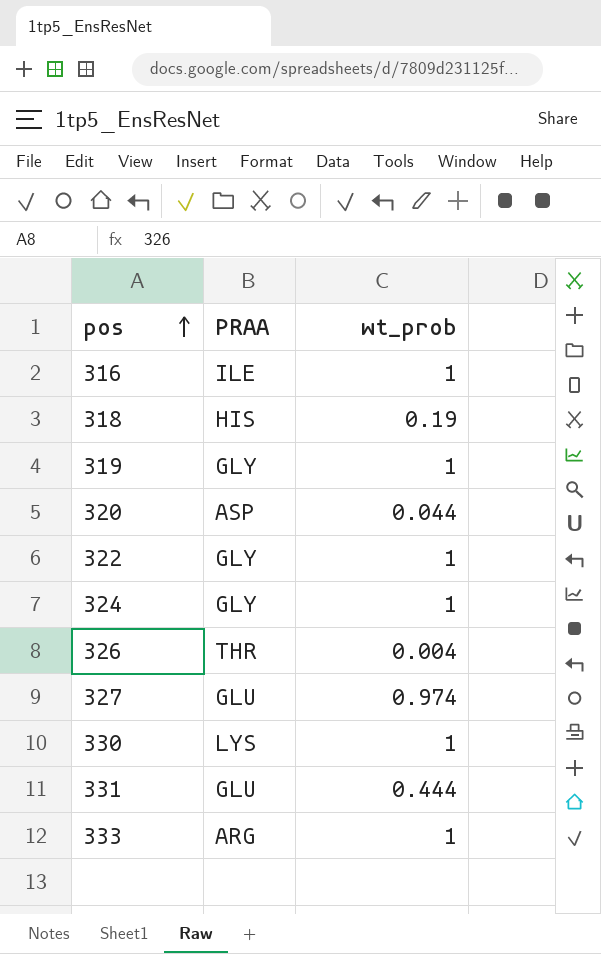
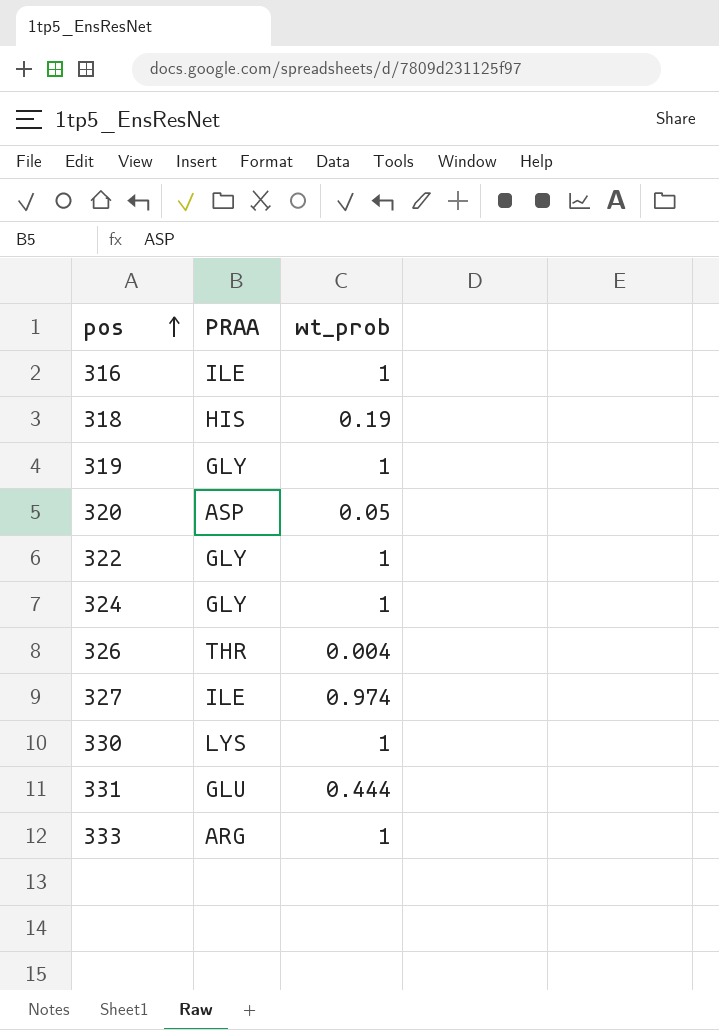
320 | wt_prob: 0.044 -> 0.05
327 | PRAA: GLU -> ILE

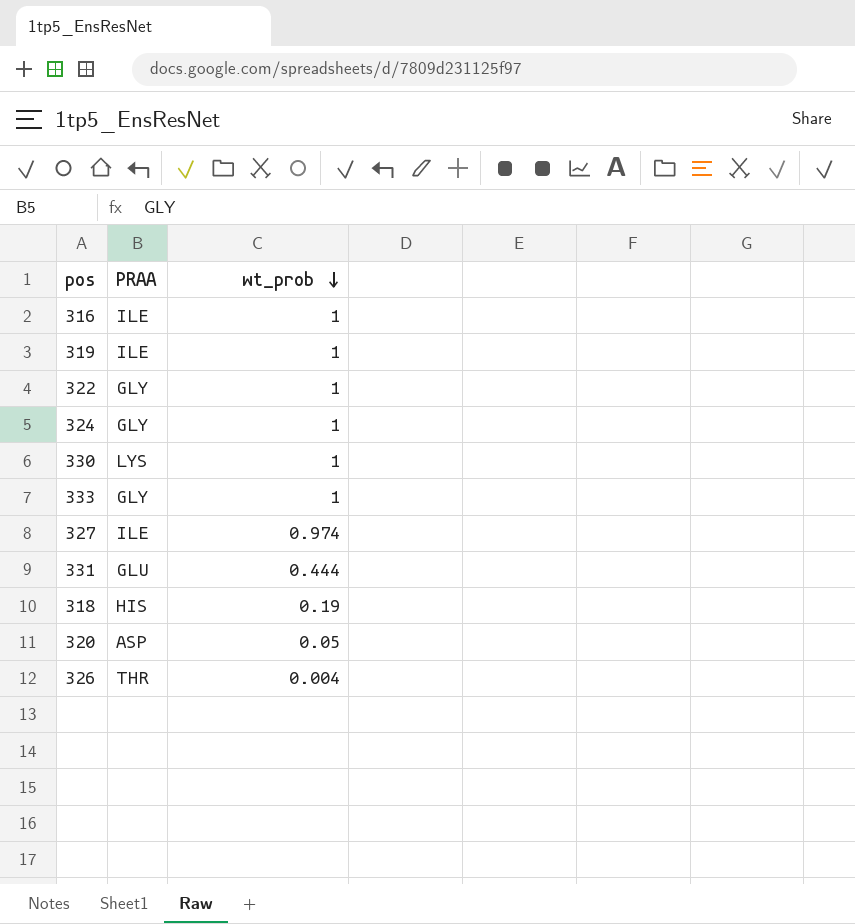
row order: pos ascending -> wt_prob descending
319 | PRAA: GLY -> ILE
333 | PRAA: ARG -> GLY

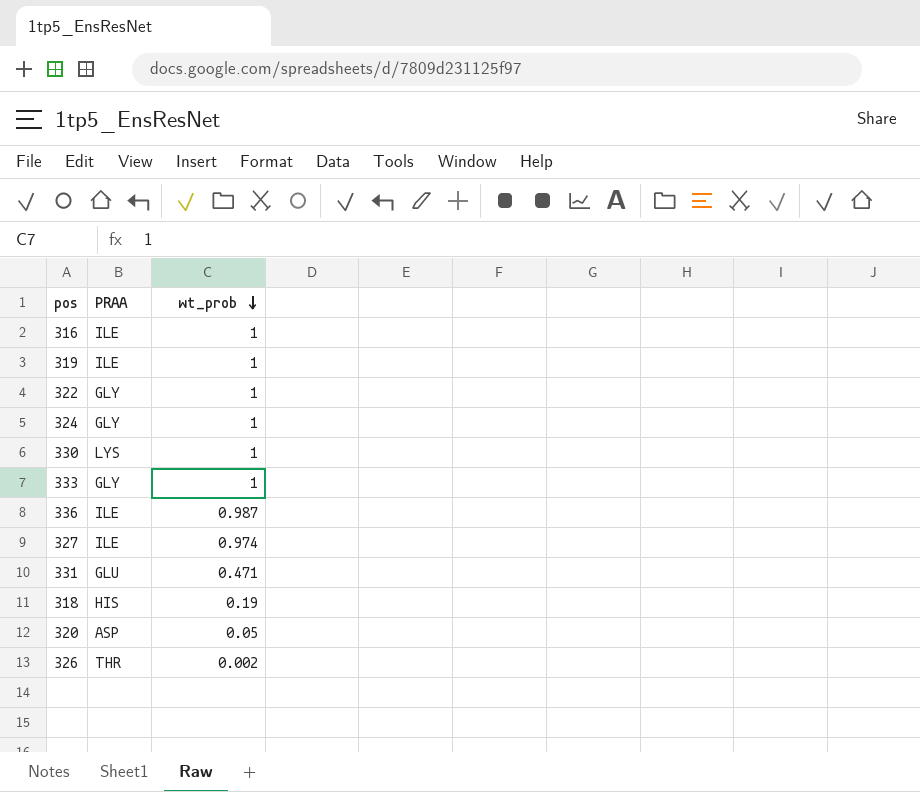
row 336: none -> ILE | 0.987
331 | wt_prob: 0.444 -> 0.471
326 | wt_prob: 0.004 -> 0.002

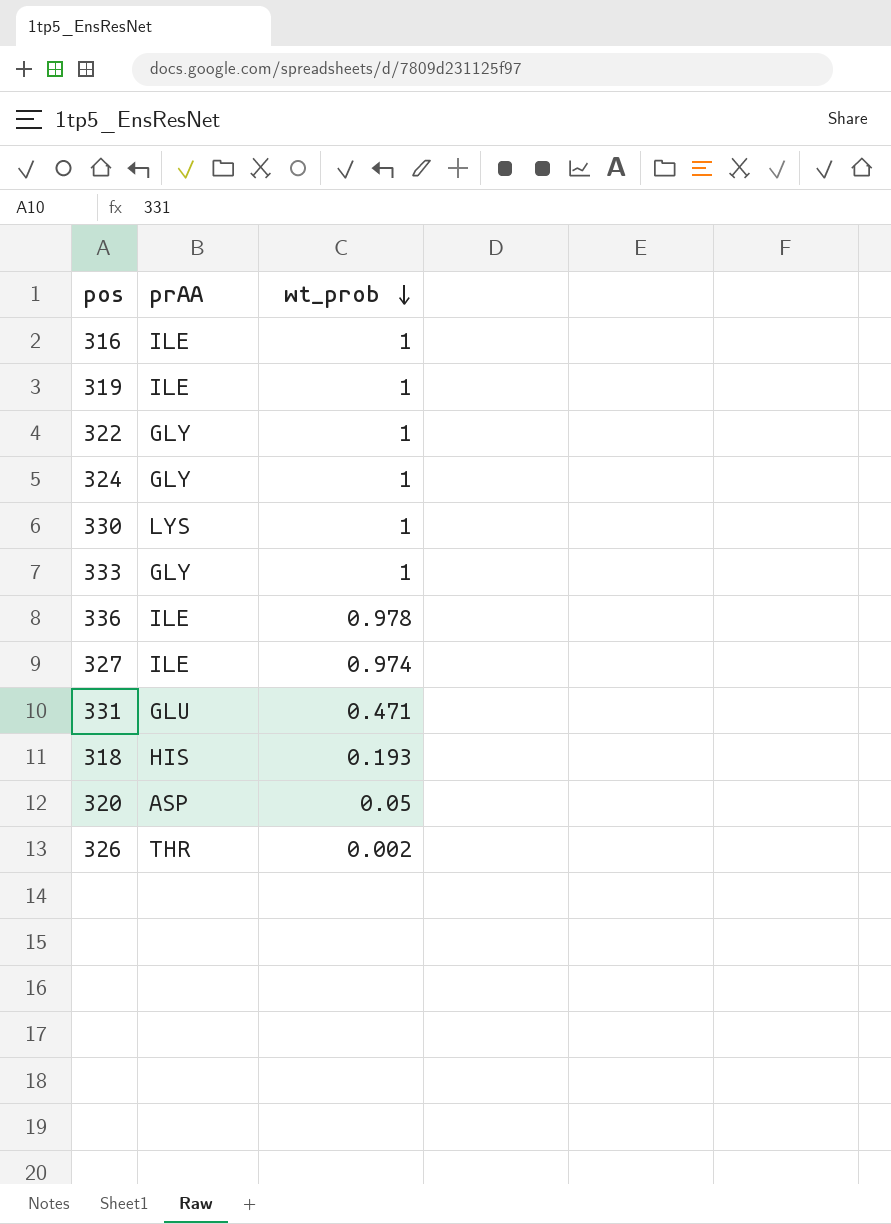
column name: PRAA -> prAA
336 | wt_prob: 0.987 -> 0.978
318 | wt_prob: 0.19 -> 0.193

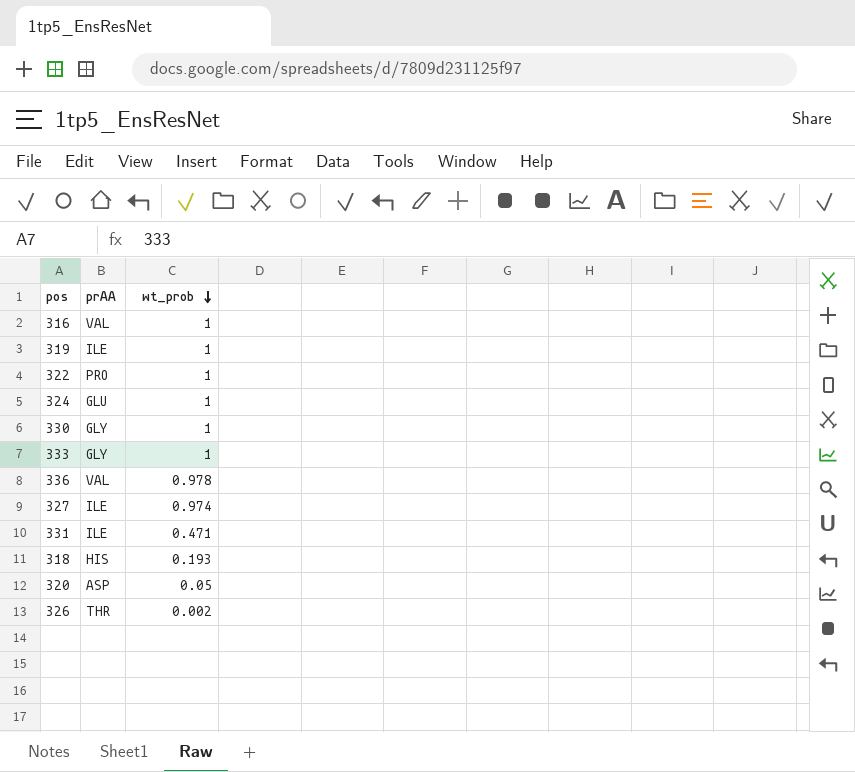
316 | prAA: ILE -> VAL
322 | prAA: GLY -> PRO
324 | prAA: GLY -> GLU
330 | prAA: LYS -> GLY
336 | prAA: ILE -> VAL
331 | prAA: GLU -> ILE

